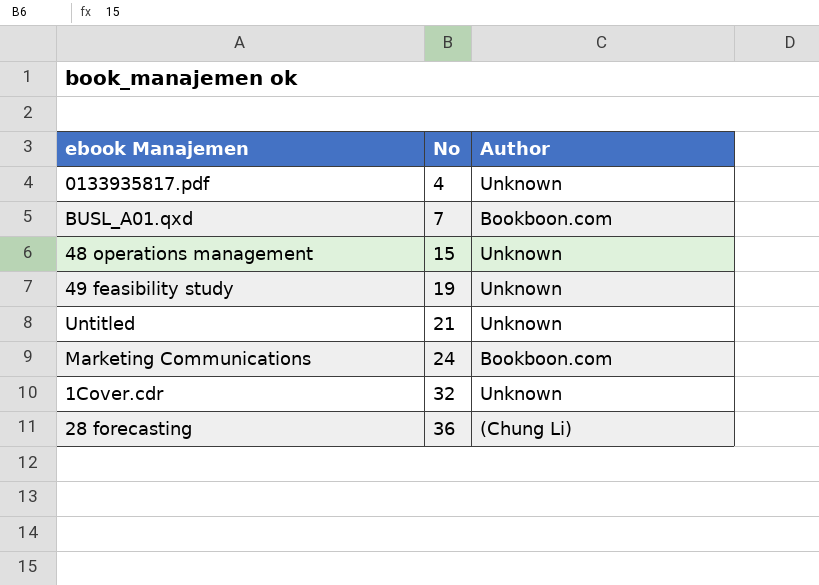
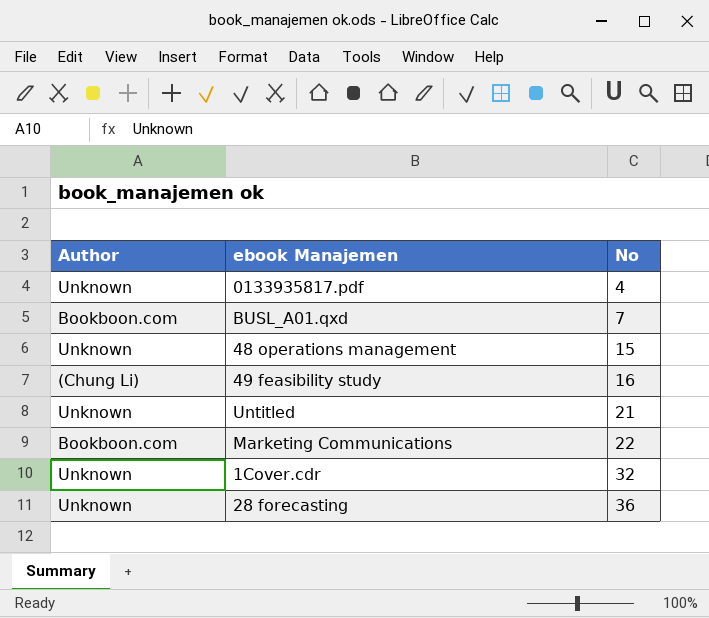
column Author | position: 3 -> 1
49 feasibility study | Author: Unknown -> (Chung Li)
49 feasibility study | No: 19 -> 16
Marketing Communications | No: 24 -> 22
28 forecasting | Author: (Chung Li) -> Unknown

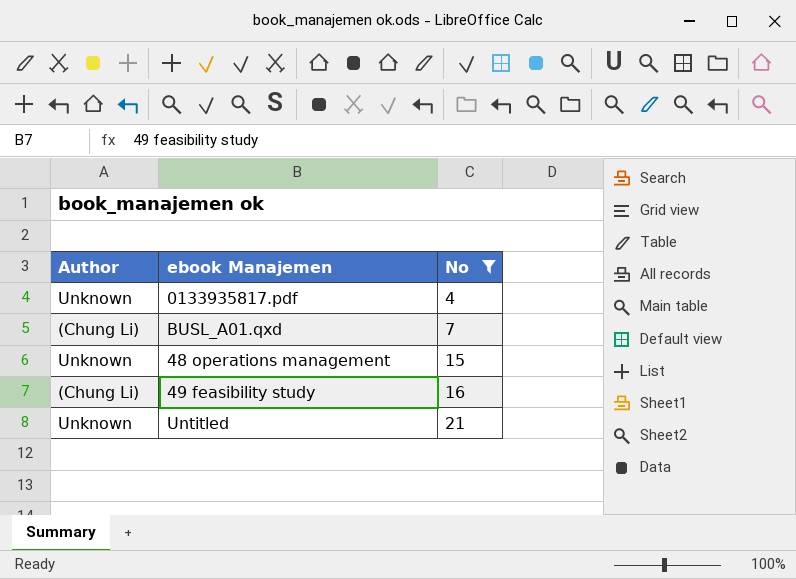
filter: none -> No <= 21
BUSL_A01.qxd | Author: Bookboon.com -> (Chung Li)

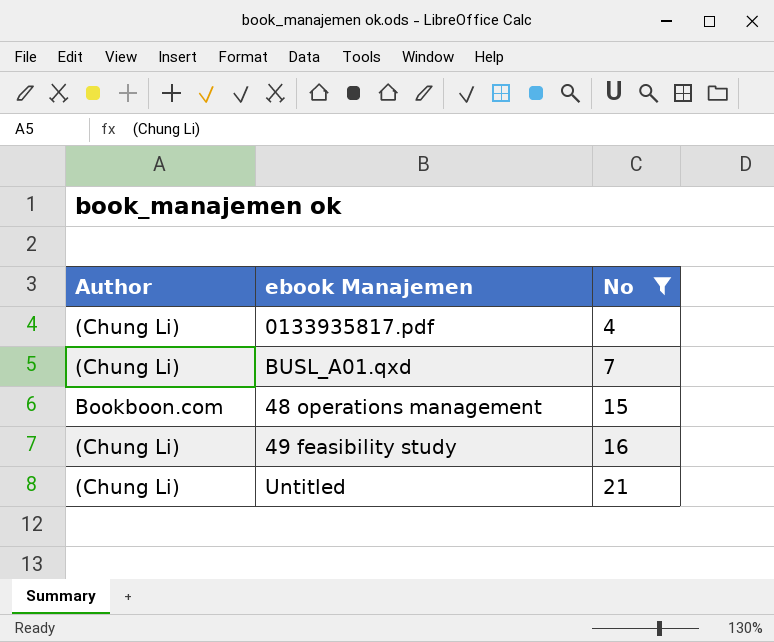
0133935817.pdf | Author: Unknown -> (Chung Li)
48 operations management | Author: Unknown -> Bookboon.com
Untitled | Author: Unknown -> (Chung Li)

